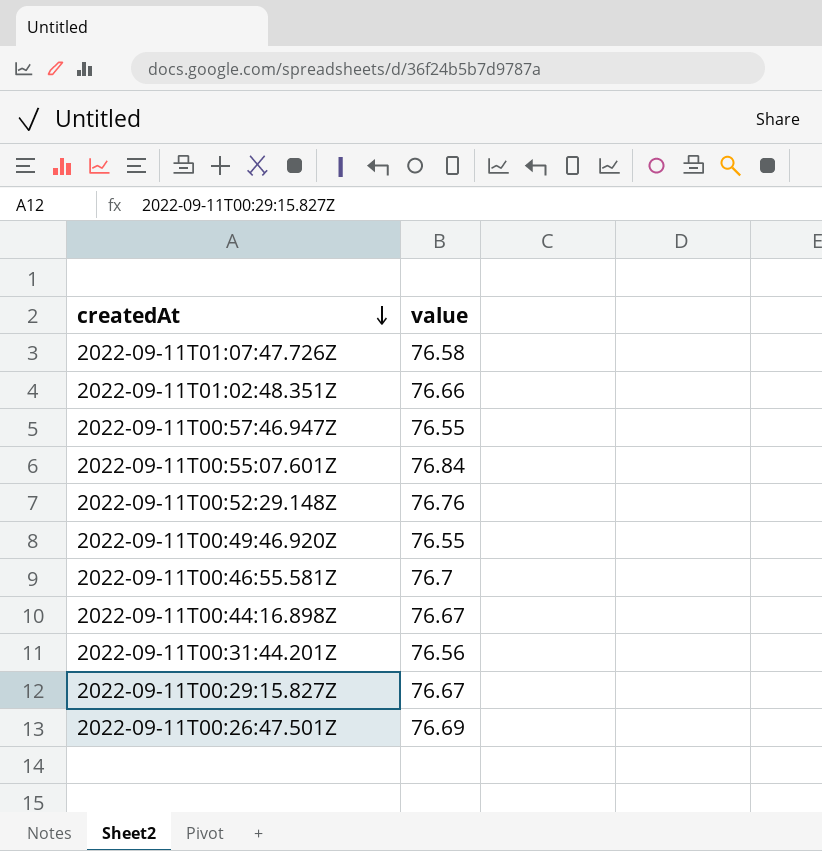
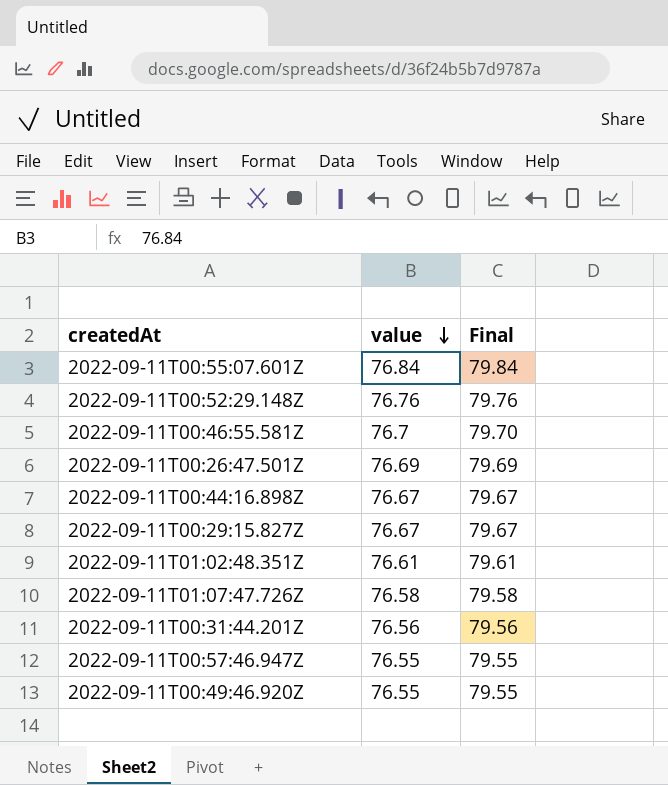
row order: createdAt descending -> value descending
column Final | formula: none -> [value] + 3
2022-09-11T01:02:48.351Z | value: 76.66 -> 76.61

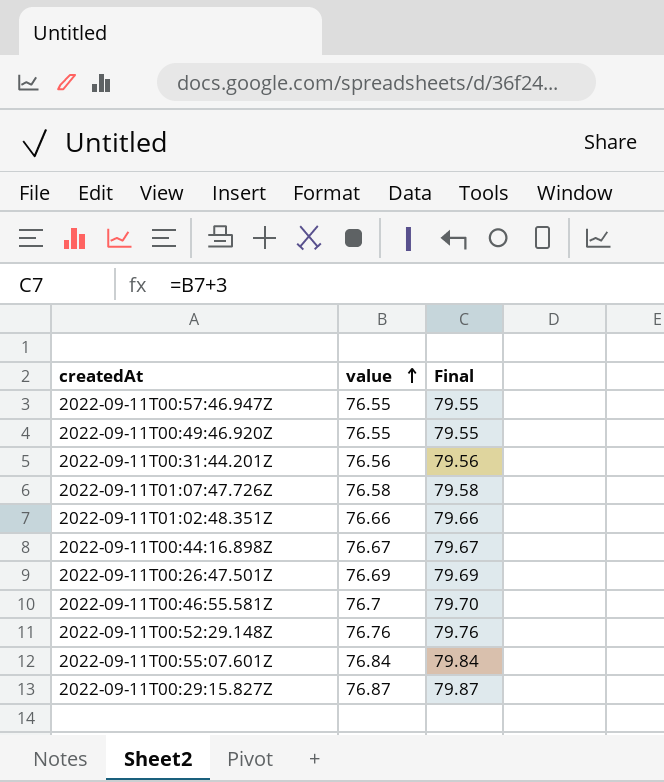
row order: value descending -> value ascending
2022-09-11T01:02:48.351Z | value: 76.61 -> 76.66
2022-09-11T01:02:48.351Z | Final: 79.61 -> 79.66
2022-09-11T00:29:15.827Z | value: 76.67 -> 76.87
2022-09-11T00:29:15.827Z | Final: 79.67 -> 79.87

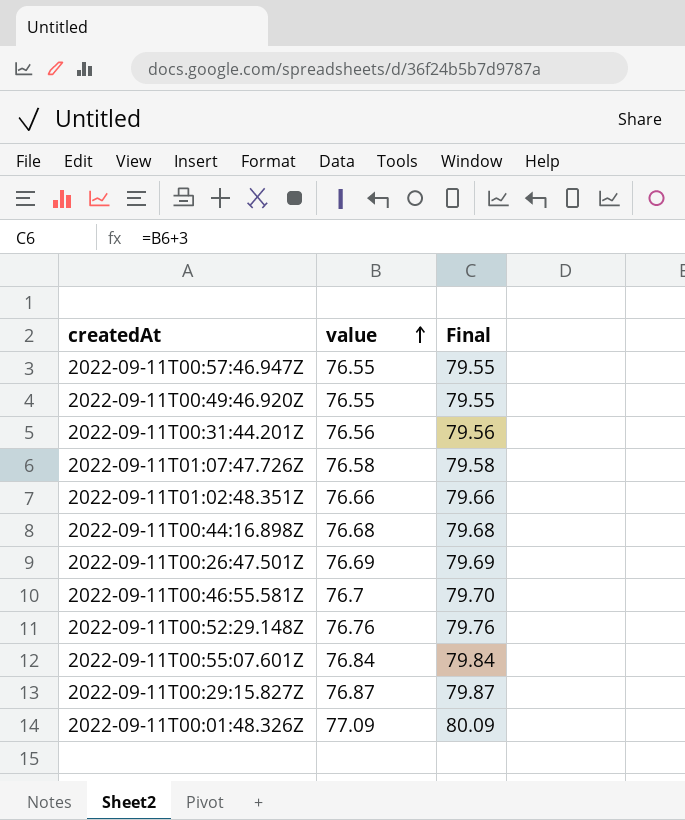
2022-09-11T00:44:16.898Z | value: 76.67 -> 76.68
2022-09-11T00:44:16.898Z | Final: 79.67 -> 79.68
row 2022-09-11T00:01:48.326Z: none -> 77.09 | 80.09

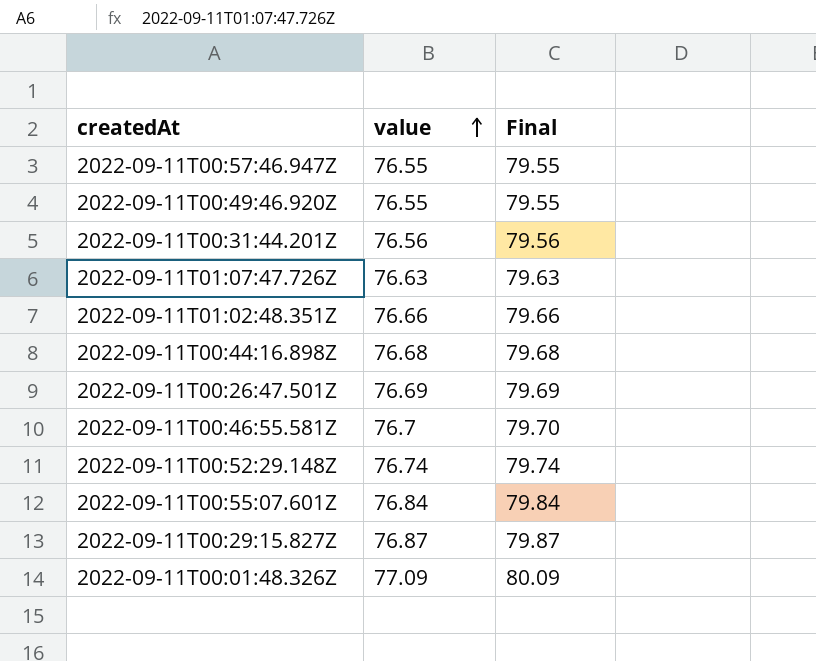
2022-09-11T01:07:47.726Z | value: 76.58 -> 76.63
2022-09-11T01:07:47.726Z | Final: 79.58 -> 79.63
2022-09-11T00:52:29.148Z | value: 76.76 -> 76.74
2022-09-11T00:52:29.148Z | Final: 79.76 -> 79.74

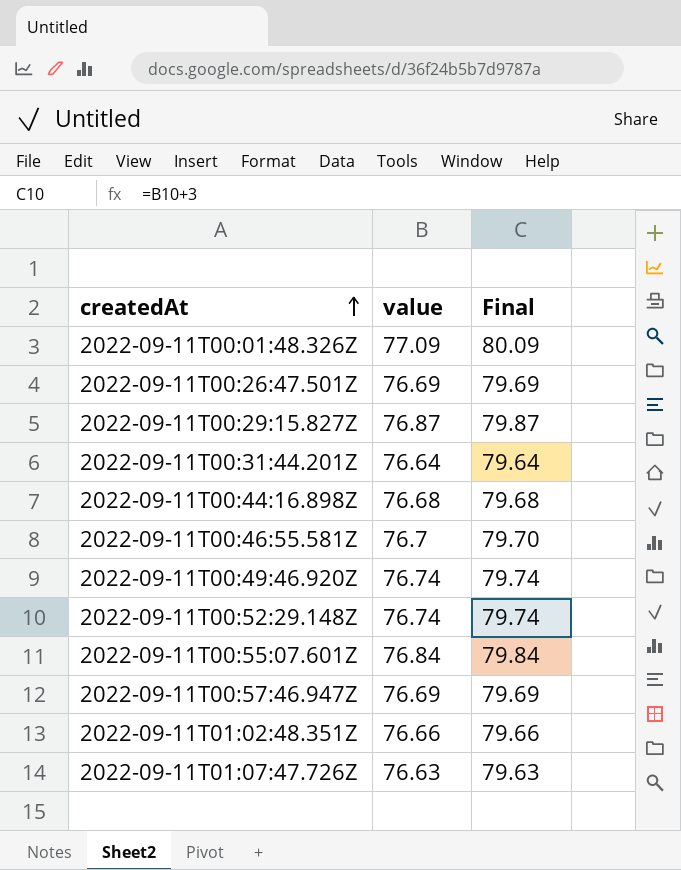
row order: value ascending -> createdAt ascending
2022-09-11T00:31:44.201Z | value: 76.56 -> 76.64
2022-09-11T00:31:44.201Z | Final: 79.56 -> 79.64
2022-09-11T00:49:46.920Z | value: 76.55 -> 76.74
2022-09-11T00:49:46.920Z | Final: 79.55 -> 79.74
2022-09-11T00:57:46.947Z | value: 76.55 -> 76.69
2022-09-11T00:57:46.947Z | Final: 79.55 -> 79.69

